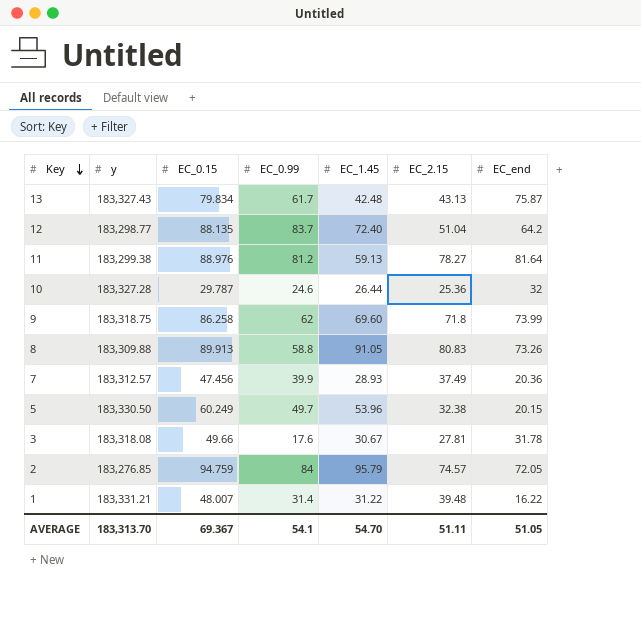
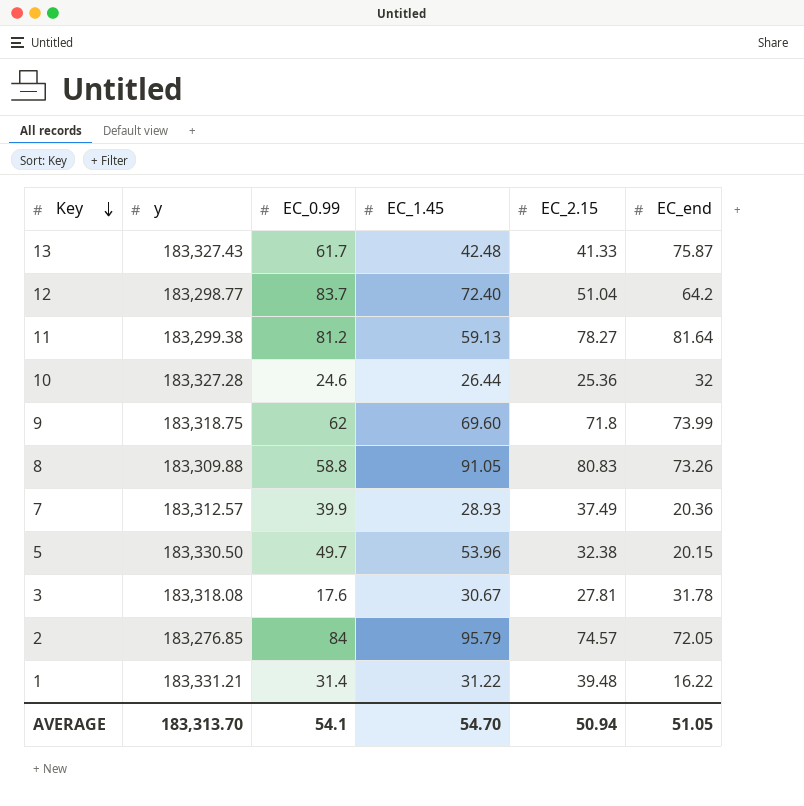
column EC_0.15 | position: 3 -> none
13 | EC_2.15: 43.13 -> 41.33
AVERAGE | EC_2.15: 51.11 -> 50.94

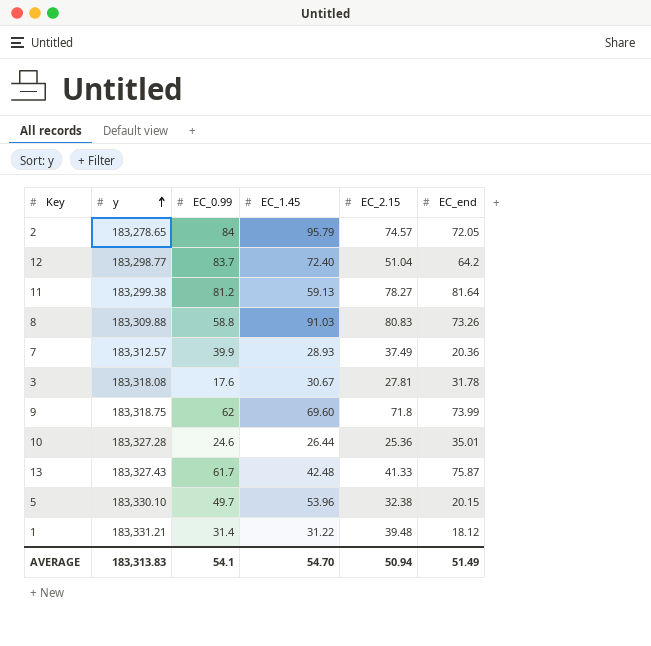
row order: Key descending -> y ascending
2 | y: 183,276.85 -> 183,278.65
8 | EC_1.45: 91.05 -> 91.03
10 | EC_end: 32 -> 35.01
5 | y: 183,330.50 -> 183,330.10
1 | EC_end: 16.22 -> 18.12
AVERAGE | y: 183,313.70 -> 183,313.83
AVERAGE | EC_end: 51.05 -> 51.49

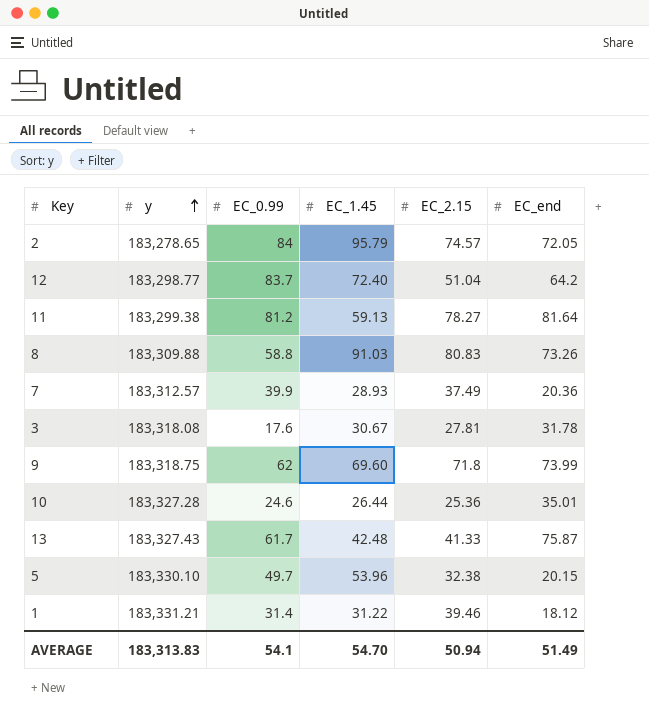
1 | EC_2.15: 39.48 -> 39.46

